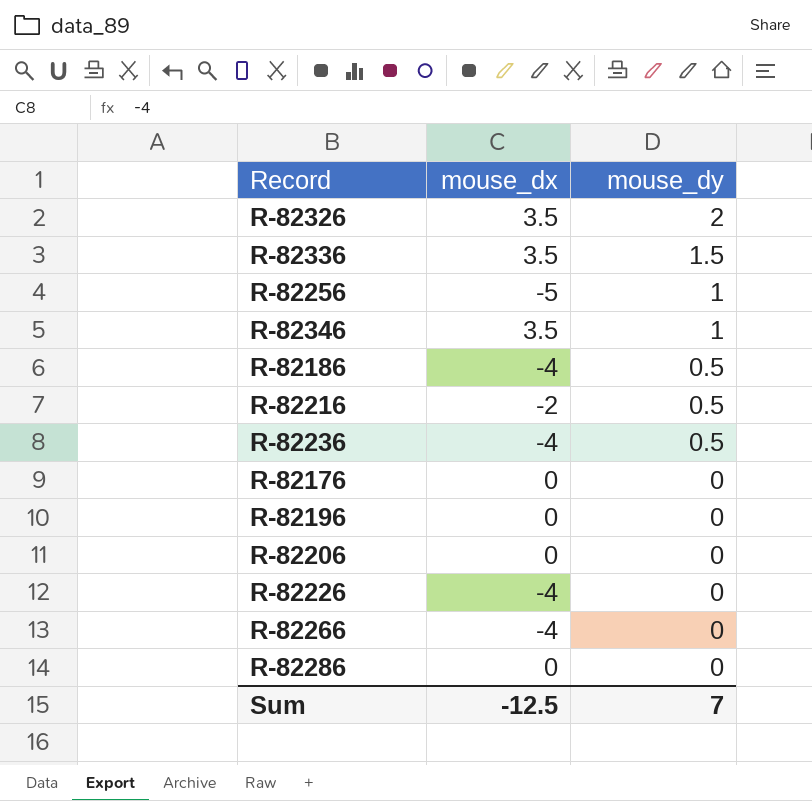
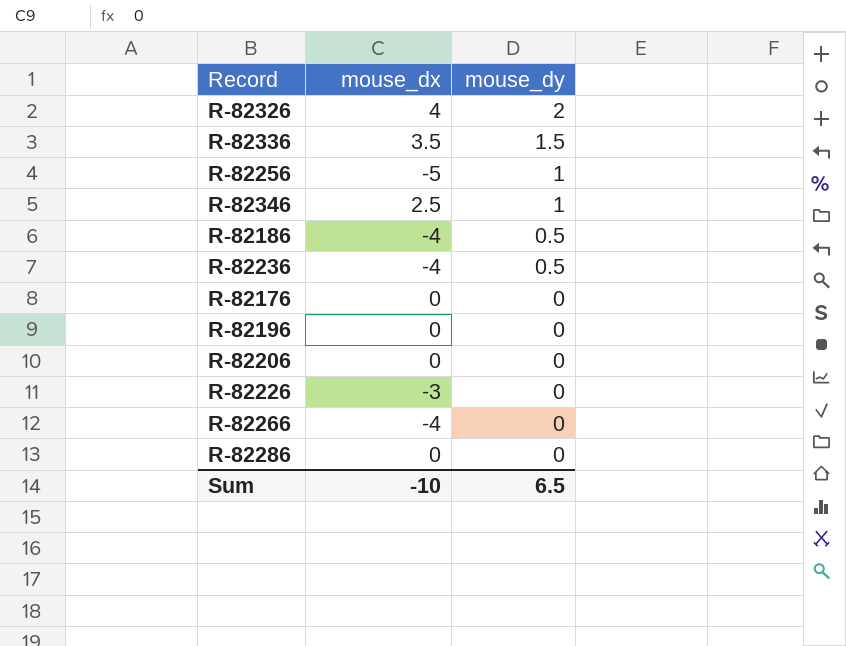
row R-82216: -2 | 0.5 -> none
R-82326 | mouse_dx: 3.5 -> 4
R-82346 | mouse_dx: 3.5 -> 2.5
R-82226 | mouse_dx: -4 -> -3
Sum | mouse_dx: -12.5 -> -10
Sum | mouse_dy: 7 -> 6.5

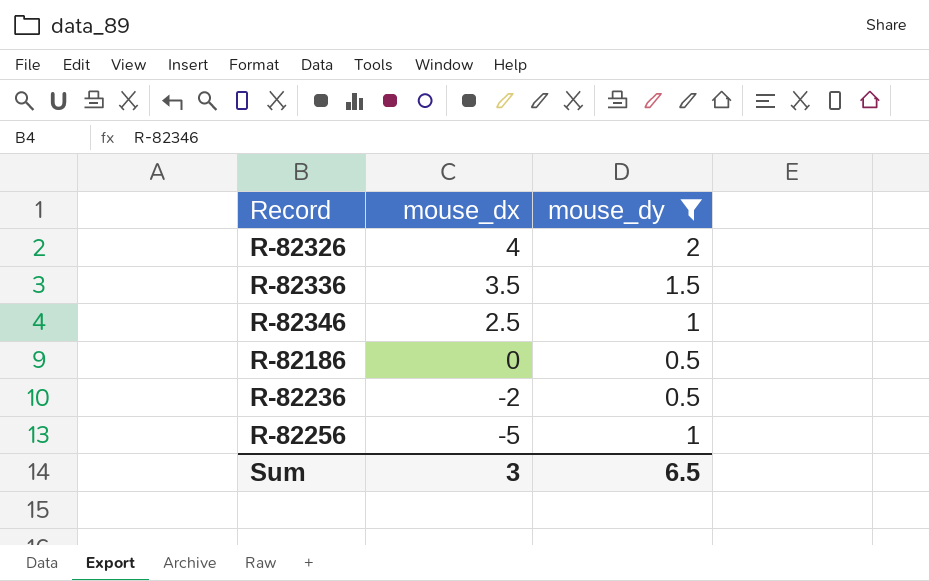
filter: none -> mouse_dy != 0
row order: mouse_dy descending -> mouse_dx descending
R-82186 | mouse_dx: -4 -> 0
R-82236 | mouse_dx: -4 -> -2
Sum | mouse_dx: -10 -> 3

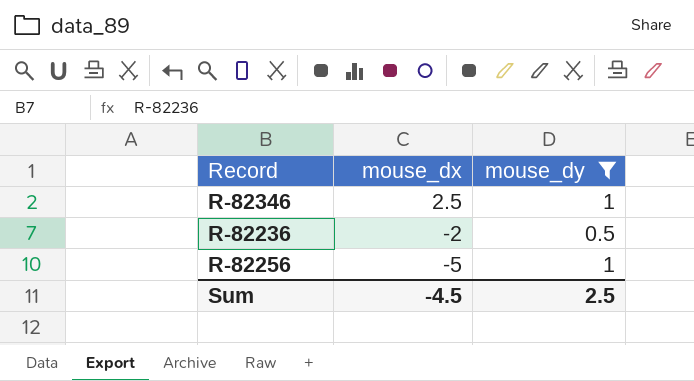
row R-82326: 4 | 2 -> none
row R-82336: 3.5 | 1.5 -> none
row R-82186: 0 | 0.5 -> none
Sum | mouse_dx: 3 -> -4.5
Sum | mouse_dy: 6.5 -> 2.5

